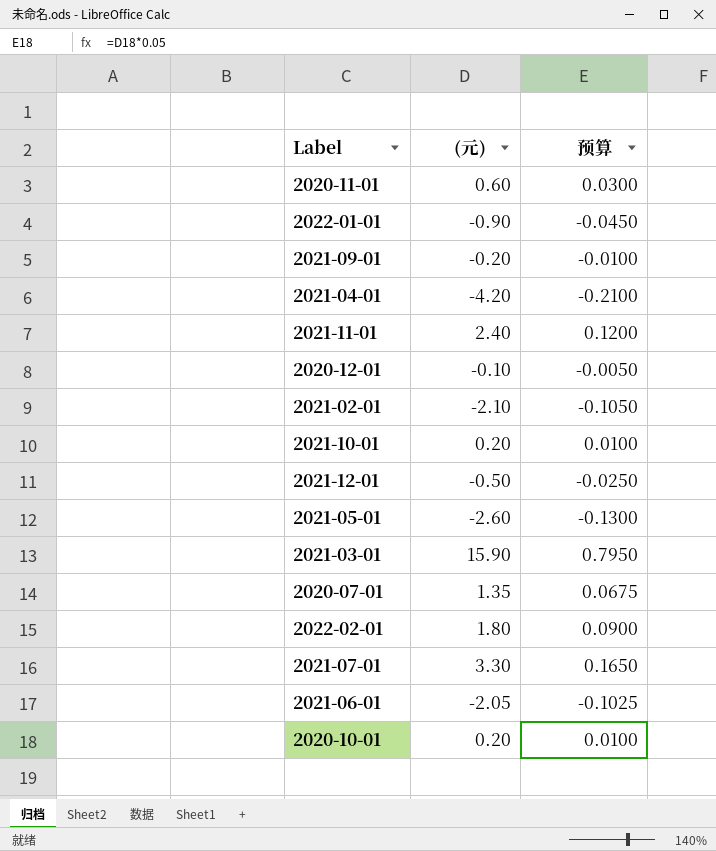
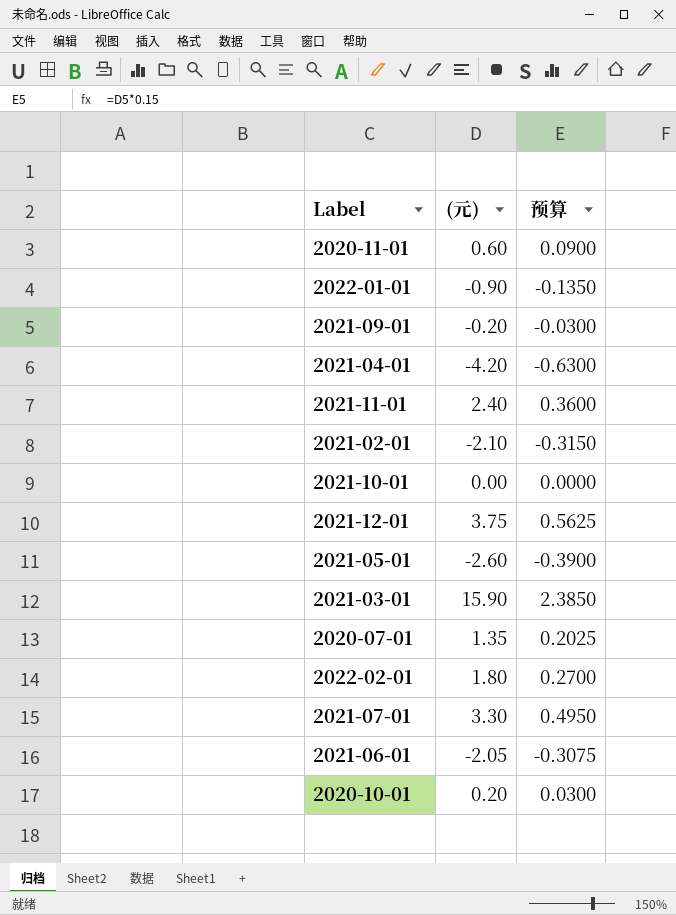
column 预算 | formula: [(元)] * 0.05 -> [(元)] * 0.15
row 2020-12-01: -0.10 | -0.0050 -> none
2021-10-01 | (元): 0.20 -> 0.00
2021-12-01 | (元): -0.50 -> 3.75

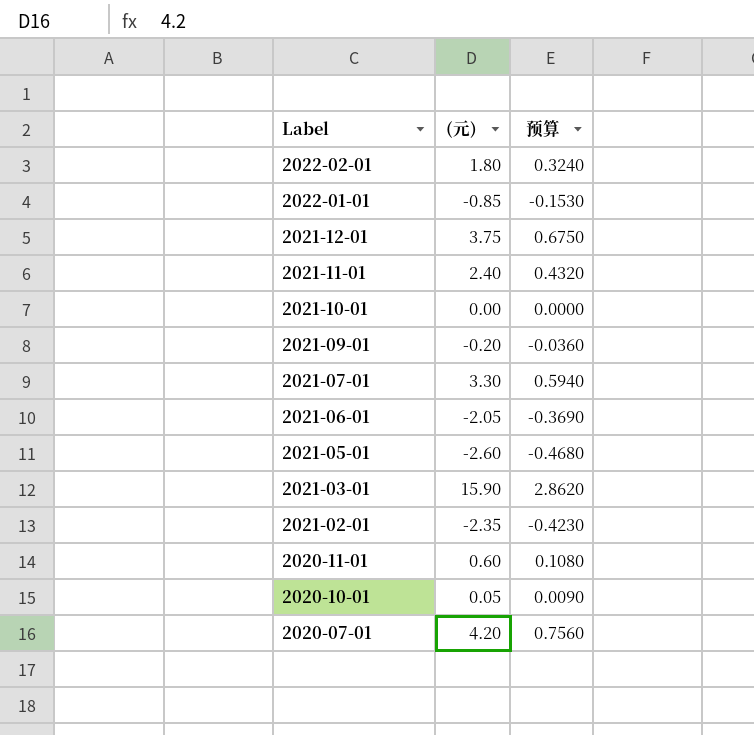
row order: none -> Label descending
column 预算 | formula: [(元)] * 0.15 -> [(元)] * 0.18
row 2021-04-01: -4.20 | -0.6300 -> none
2022-01-01 | (元): -0.90 -> -0.85
2021-02-01 | (元): -2.10 -> -2.35
2020-10-01 | (元): 0.20 -> 0.05
2020-07-01 | (元): 1.35 -> 4.20

